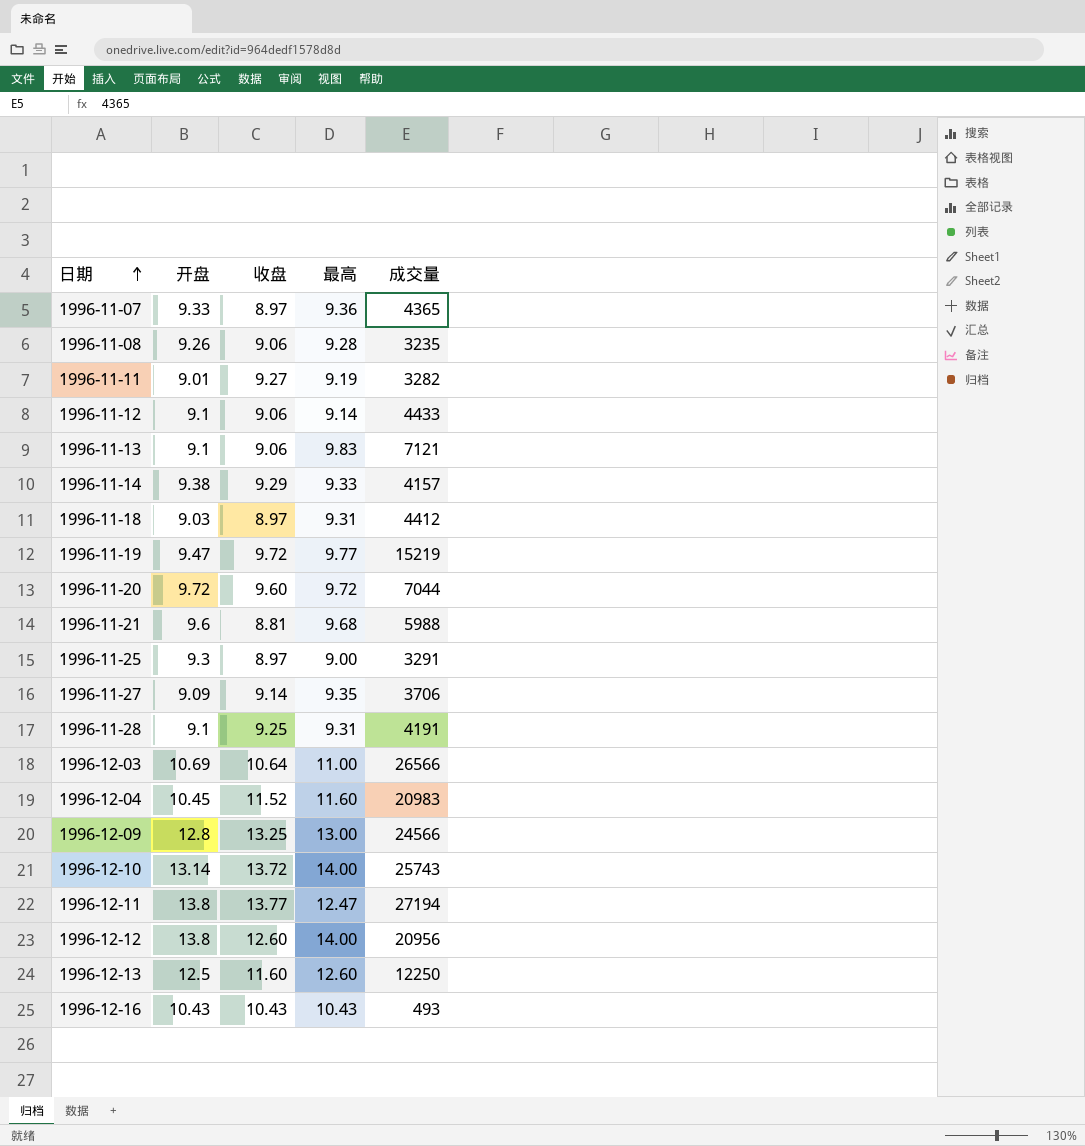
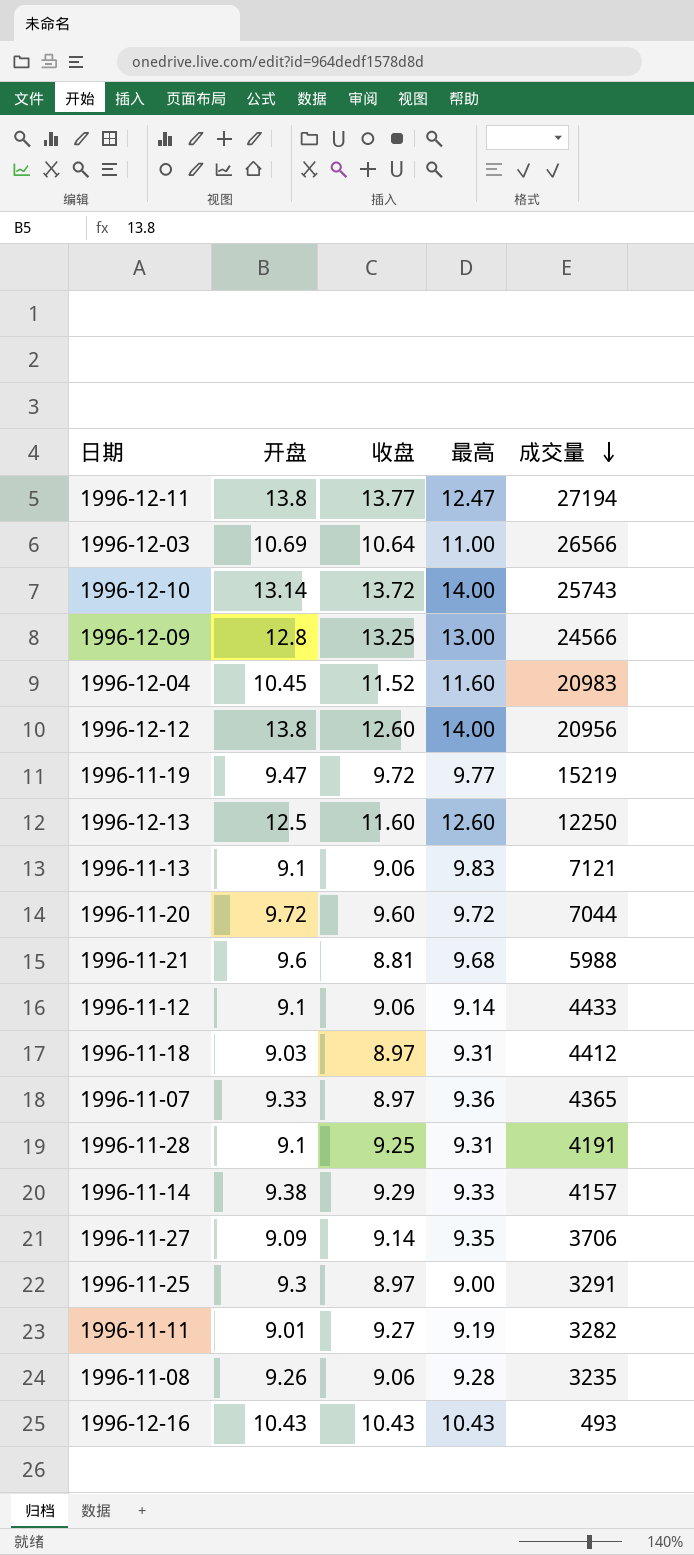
row order: 日期 ascending -> 成交量 descending

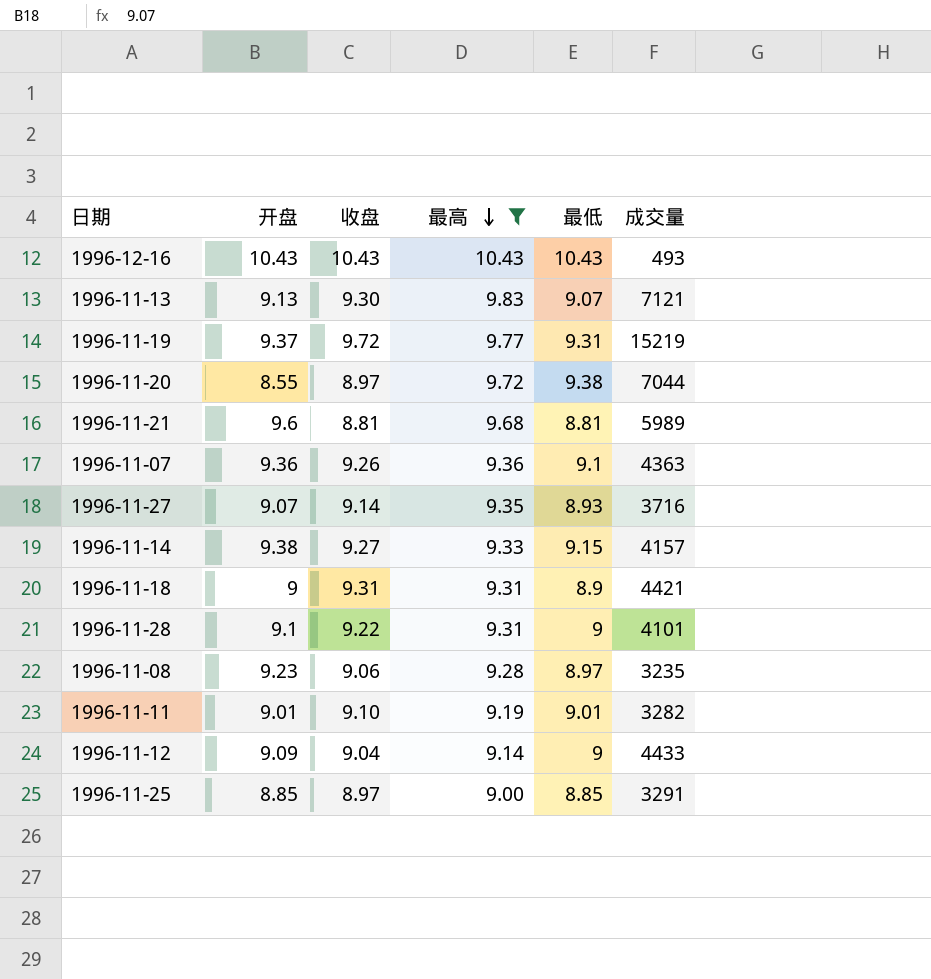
filter: none -> 最高 <= 10.43
row order: 成交量 descending -> 最高 descending
column 最低 | position: none -> 5
1996-11-13 | 开盘: 9.1 -> 9.13
1996-11-13 | 收盘: 9.06 -> 9.30
1996-11-19 | 开盘: 9.47 -> 9.37
1996-11-20 | 开盘: 9.72 -> 8.55
1996-11-20 | 收盘: 9.60 -> 8.97
1996-11-21 | 成交量: 5988 -> 5989
1996-11-07 | 开盘: 9.33 -> 9.36
1996-11-07 | 收盘: 8.97 -> 9.26
1996-11-07 | 成交量: 4365 -> 4363
1996-11-27 | 开盘: 9.09 -> 9.07
1996-11-27 | 成交量: 3706 -> 3716
1996-11-14 | 收盘: 9.29 -> 9.27
1996-11-18 | 开盘: 9.03 -> 9
1996-11-18 | 收盘: 8.97 -> 9.31
1996-11-18 | 成交量: 4412 -> 4421
1996-11-28 | 收盘: 9.25 -> 9.22
1996-11-28 | 成交量: 4191 -> 4101
1996-11-08 | 开盘: 9.26 -> 9.23
1996-11-11 | 收盘: 9.27 -> 9.10
1996-11-12 | 开盘: 9.1 -> 9.09
1996-11-12 | 收盘: 9.06 -> 9.04
1996-11-25 | 开盘: 9.3 -> 8.85

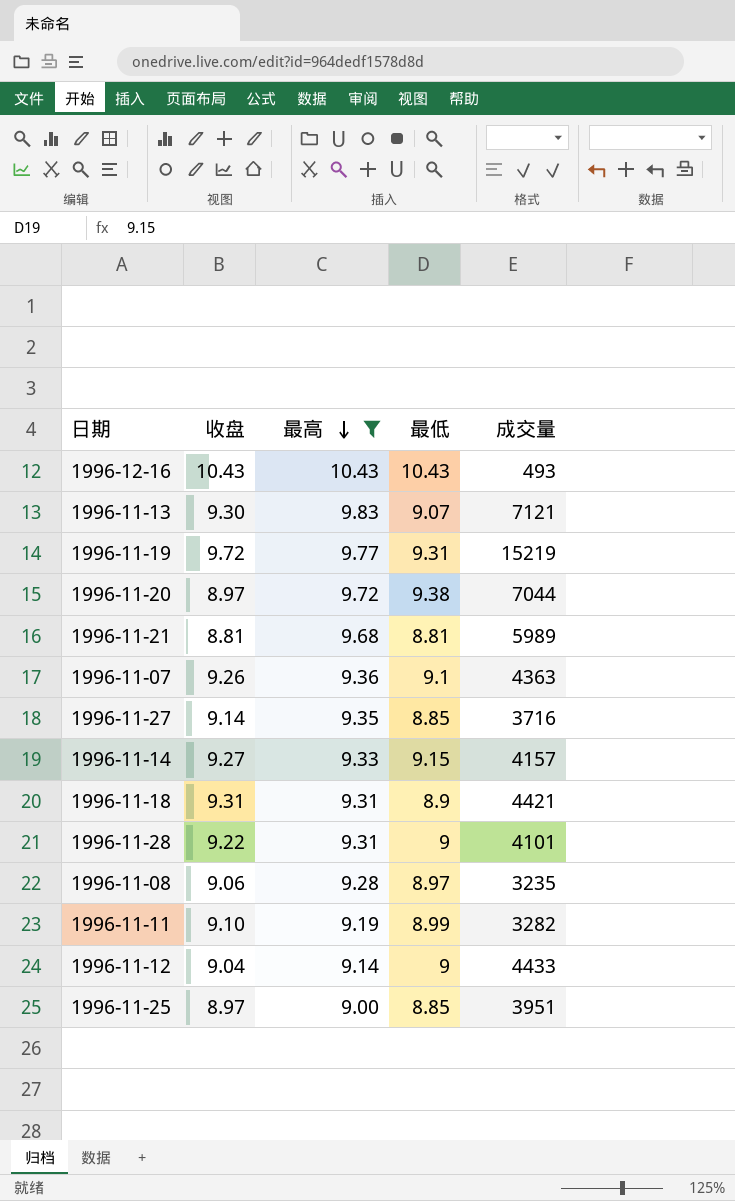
column 开盘 | position: 2 -> none
1996-11-27 | 最低: 8.93 -> 8.85
1996-11-11 | 最低: 9.01 -> 8.99
1996-11-25 | 成交量: 3291 -> 3951

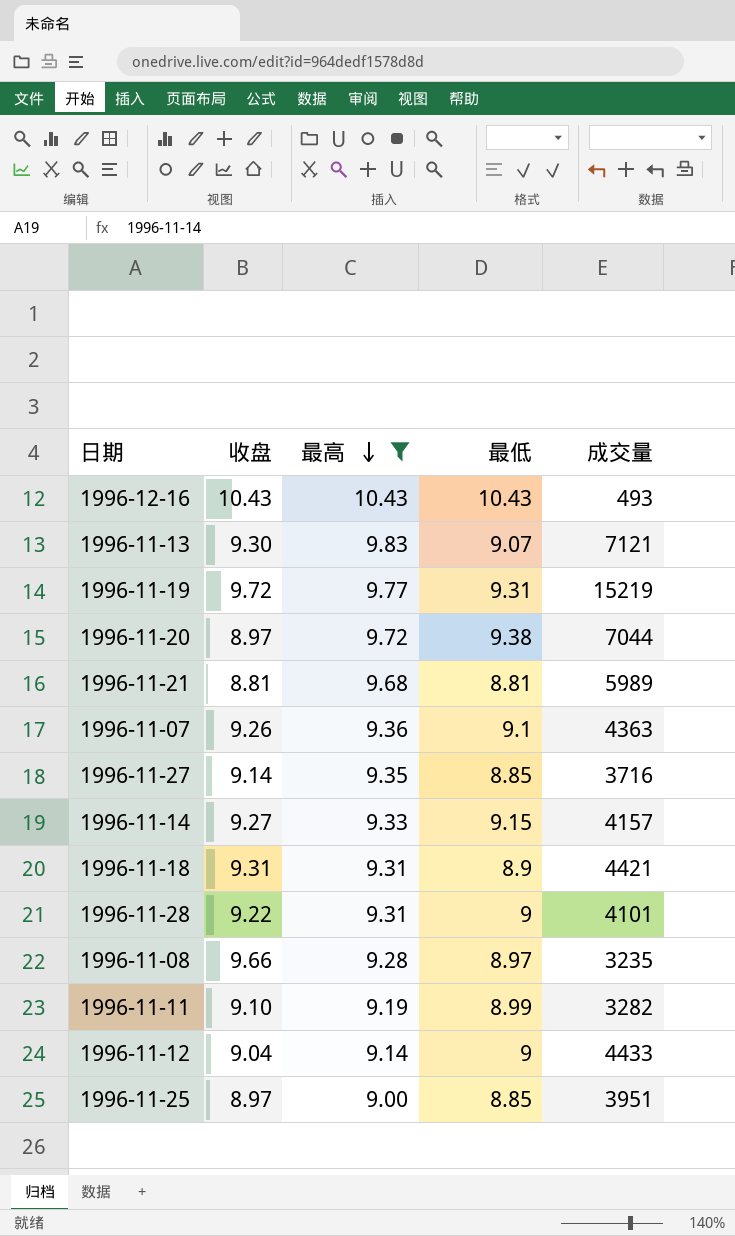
1996-11-08 | 收盘: 9.06 -> 9.66

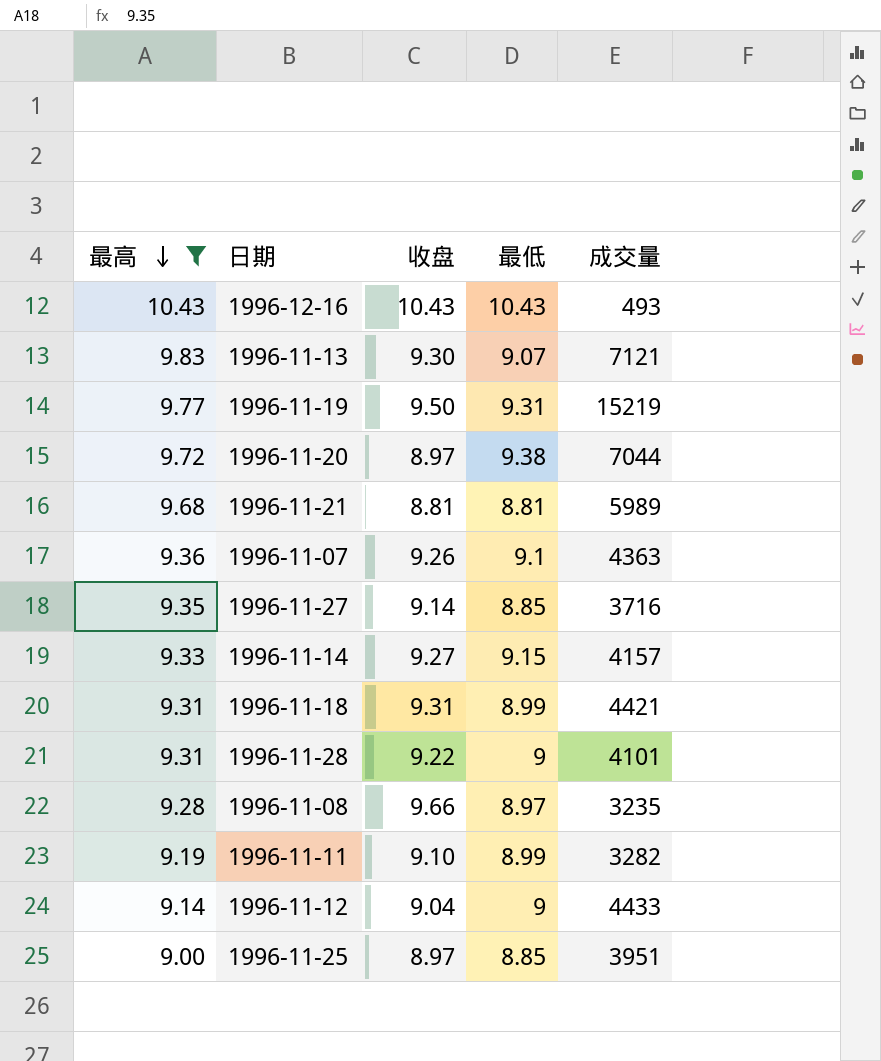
column 最高 | position: 3 -> 1
1996-11-19 | 收盘: 9.72 -> 9.50
1996-11-18 | 最低: 8.9 -> 8.99

